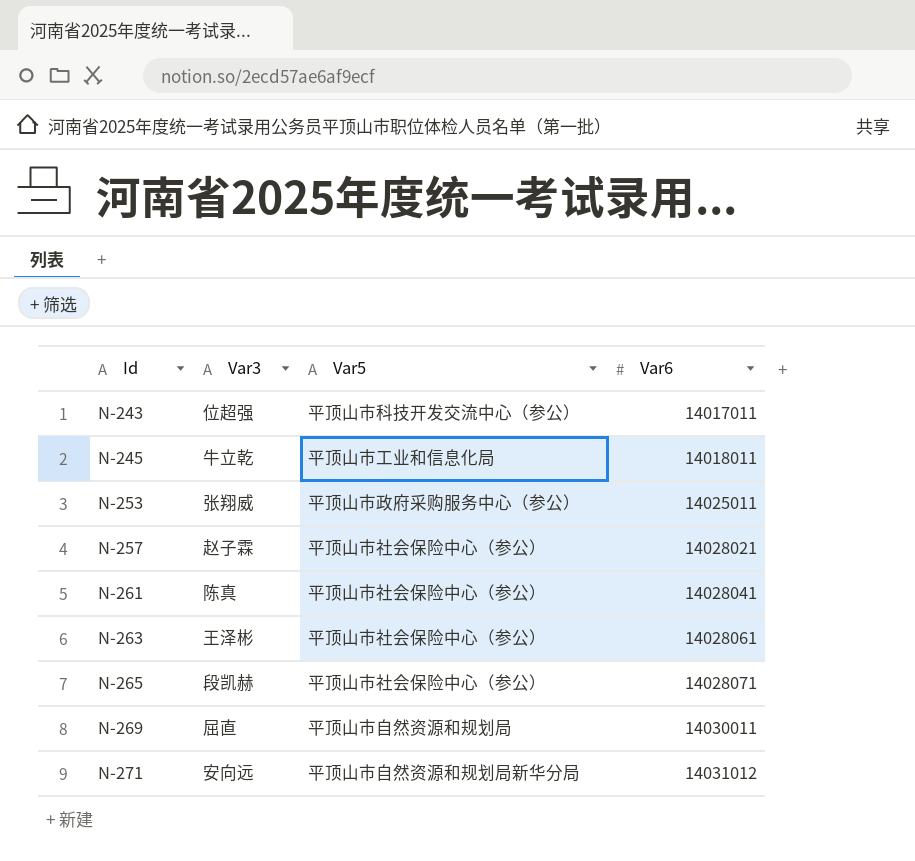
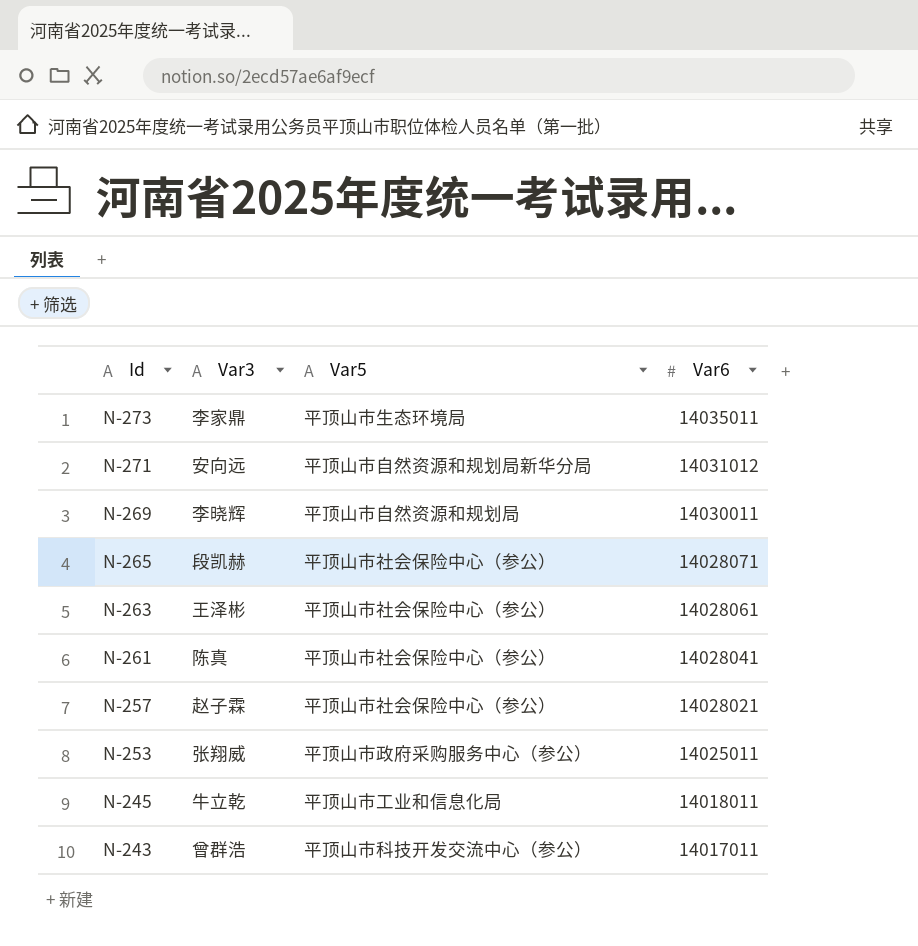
row order: Id ascending -> Id descending
row N-273: none -> 李家鼎 | 平顶山市生态环境局 | 14035011
N-269 | Var3: 屈直 -> 李晓辉
N-243 | Var3: 位超强 -> 曾群浩

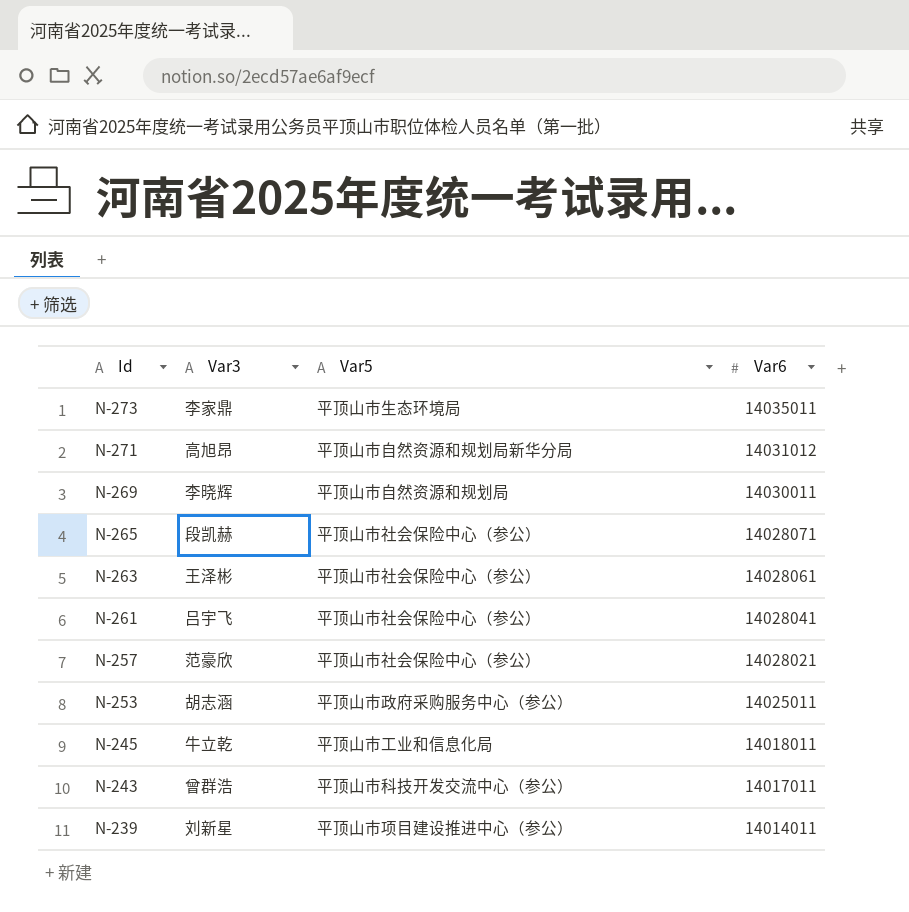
N-271 | Var3: 安向远 -> 高旭昂
N-261 | Var3: 陈真 -> 吕宇飞
N-257 | Var3: 赵子霖 -> 范豪欣
N-253 | Var3: 张翔威 -> 胡志涵
row N-239: none -> 刘新星 | 平顶山市项目建设推进中心（参公） | 14014011

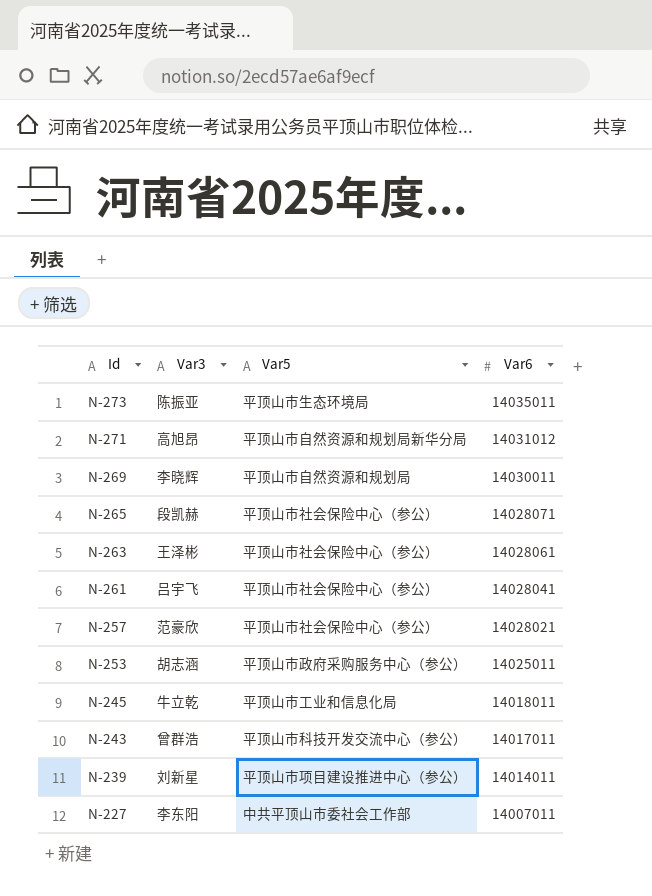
N-273 | Var3: 李家鼎 -> 陈振亚
row N-227: none -> 李东阳 | 中共平顶山市委社会工作部 | 14007011

